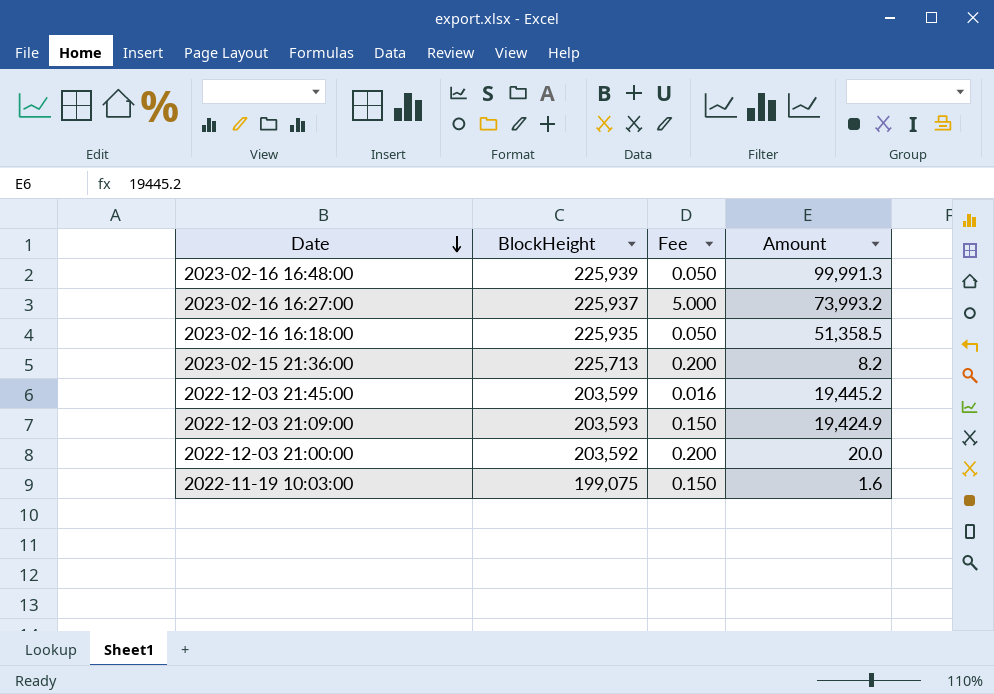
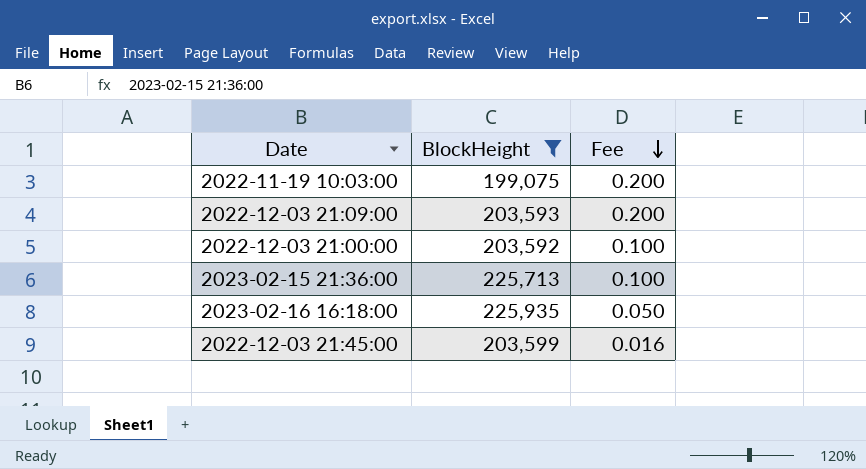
filter: none -> BlockHeight <= 225,935
row order: Date descending -> Fee descending
column Amount | position: 4 -> none
2022-11-19 10:03:00 | Fee: 0.150 -> 0.200
2022-12-03 21:09:00 | Fee: 0.150 -> 0.200
2022-12-03 21:00:00 | Fee: 0.200 -> 0.100
2023-02-15 21:36:00 | Fee: 0.200 -> 0.100

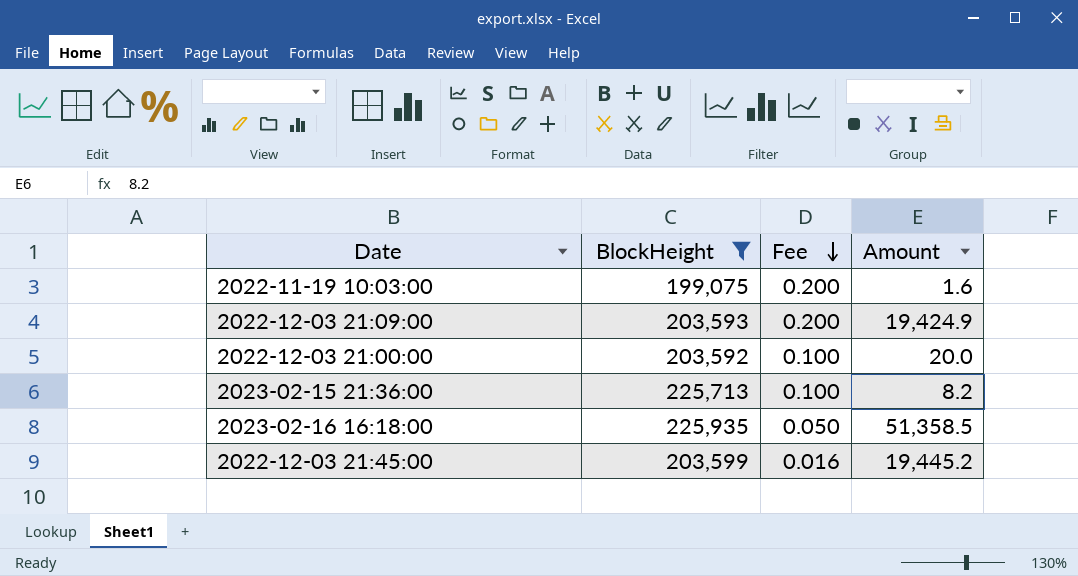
column Amount | position: none -> 4

